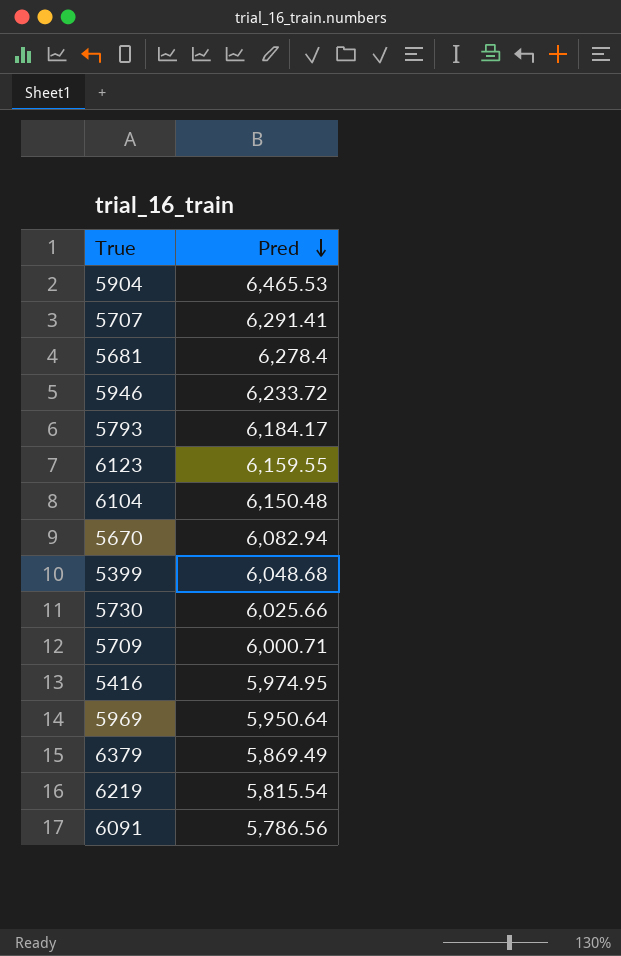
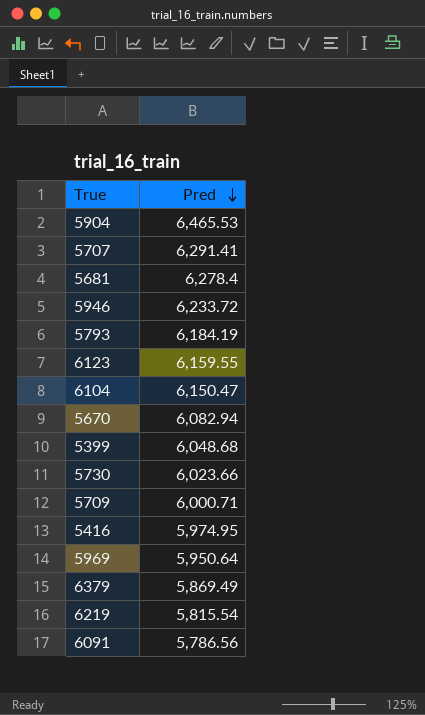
5793 | Pred: 6,184.17 -> 6,184.19
6104 | Pred: 6,150.48 -> 6,150.47
5730 | Pred: 6,025.66 -> 6,023.66

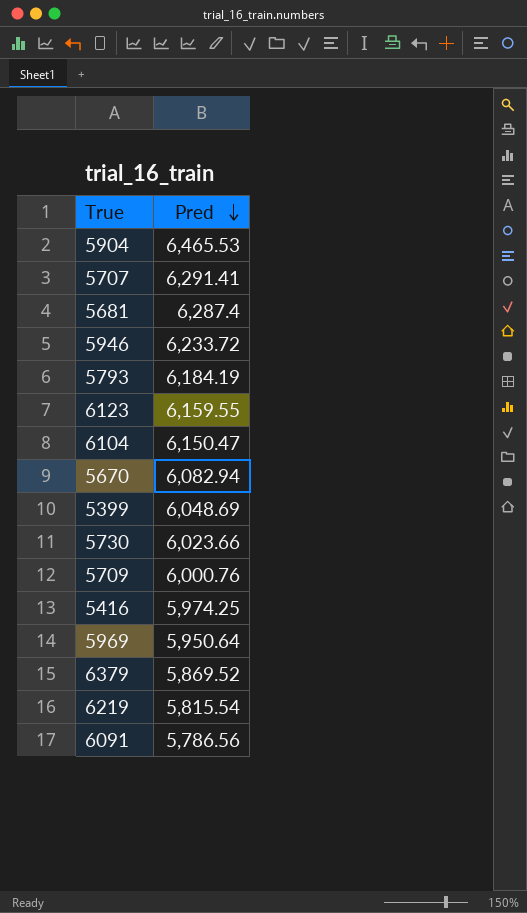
5681 | Pred: 6,278.4 -> 6,287.4
5399 | Pred: 6,048.68 -> 6,048.69
5709 | Pred: 6,000.71 -> 6,000.76
5416 | Pred: 5,974.95 -> 5,974.25
6379 | Pred: 5,869.49 -> 5,869.52

